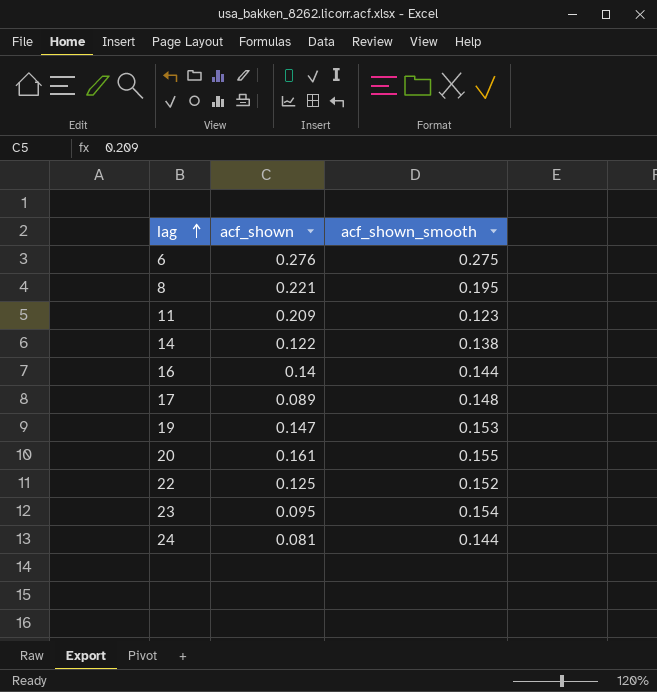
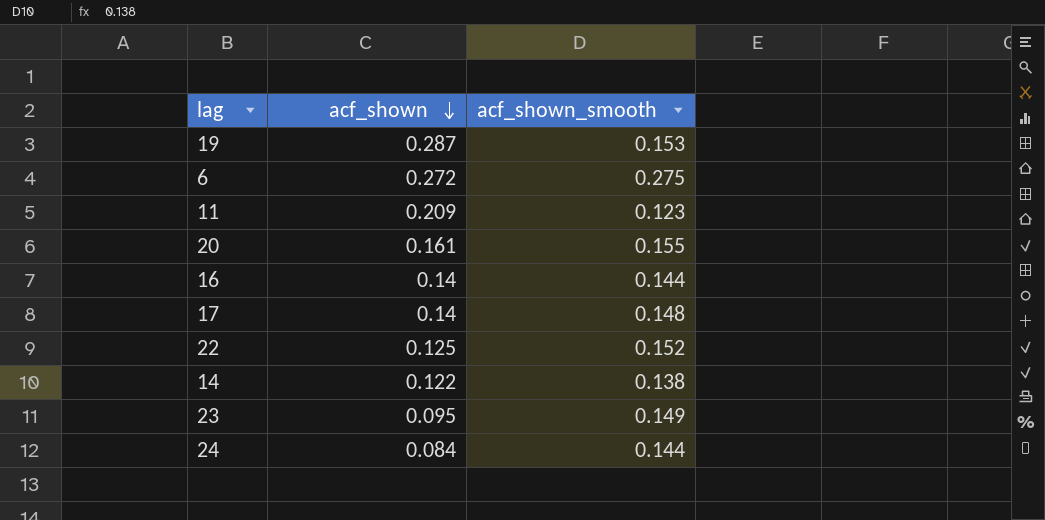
row order: lag ascending -> acf_shown descending
row 8: 0.221 | 0.195 -> none
19 | acf_shown: 0.147 -> 0.287
6 | acf_shown: 0.276 -> 0.272
17 | acf_shown: 0.089 -> 0.14
23 | acf_shown_smooth: 0.154 -> 0.149
24 | acf_shown: 0.081 -> 0.084

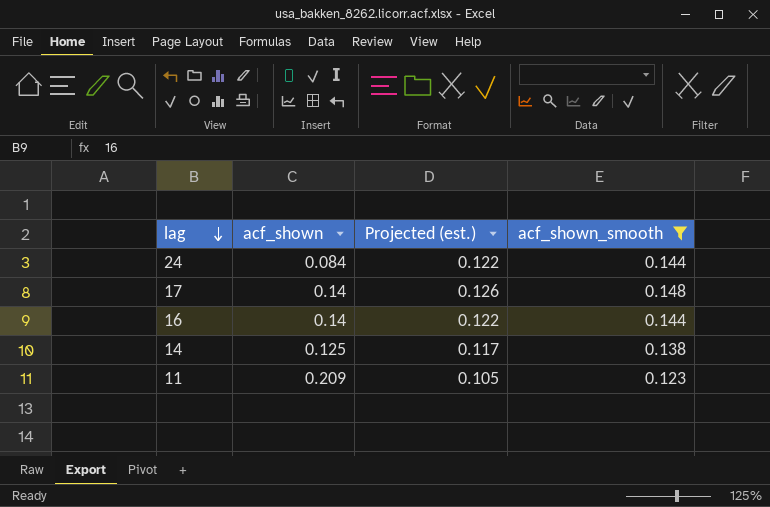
filter: none -> acf_shown_smooth <= 0.148
row order: acf_shown descending -> lag descending
column Projected (est.) | formula: none -> [acf_shown_smooth] * 0.85
14 | acf_shown: 0.122 -> 0.125

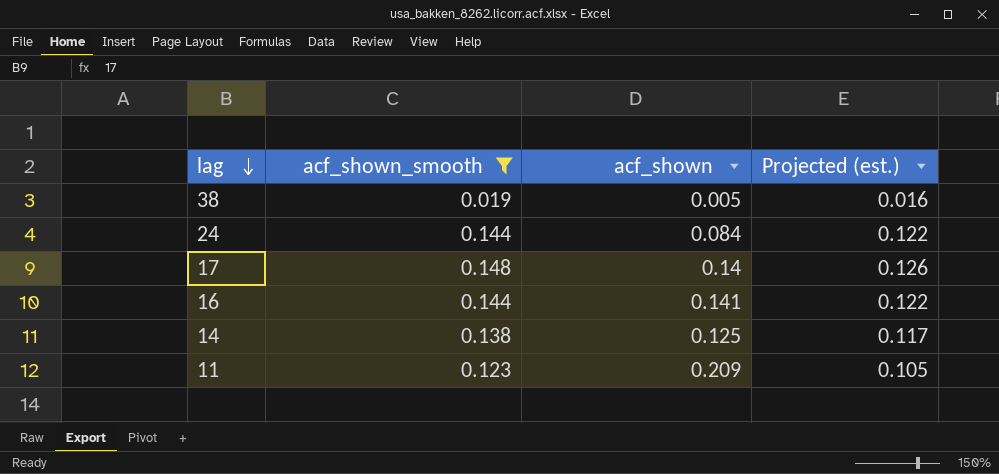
column acf_shown_smooth | position: 4 -> 2
row 38: none -> 0.019 | 0.005 | 0.016
16 | acf_shown: 0.14 -> 0.141

